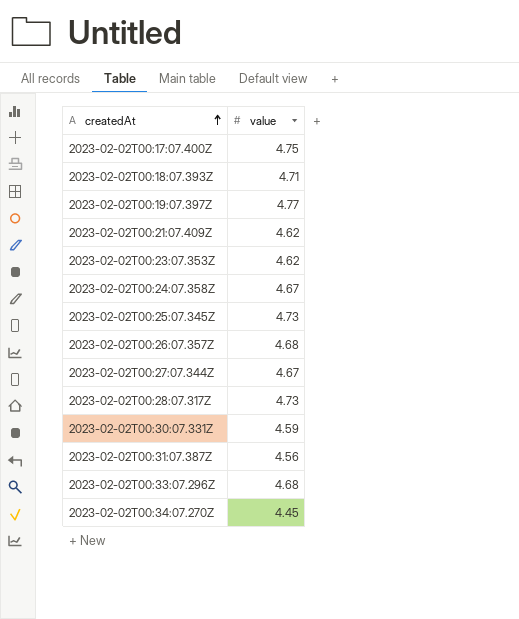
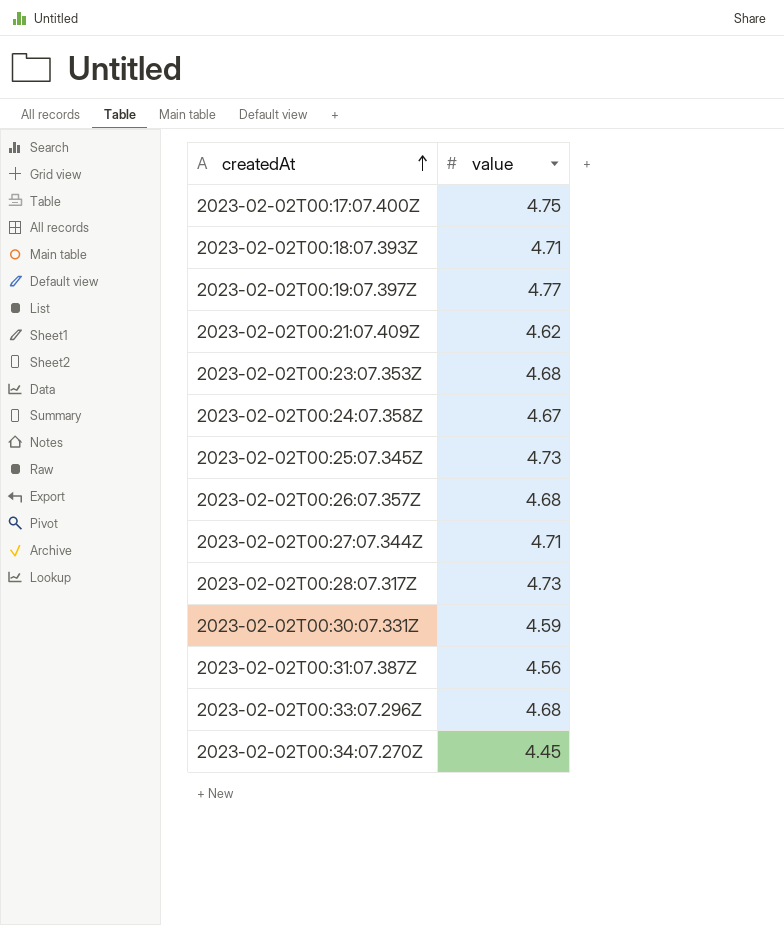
2023-02-02T00:23:07.353Z | value: 4.62 -> 4.68
2023-02-02T00:27:07.344Z | value: 4.67 -> 4.71

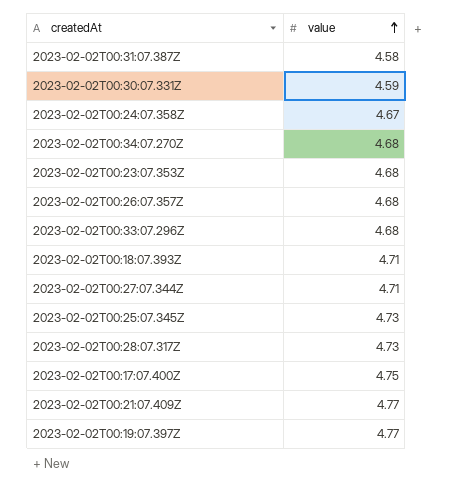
row order: createdAt ascending -> value ascending
2023-02-02T00:31:07.387Z | value: 4.56 -> 4.58
2023-02-02T00:34:07.270Z | value: 4.45 -> 4.68
2023-02-02T00:21:07.409Z | value: 4.62 -> 4.77

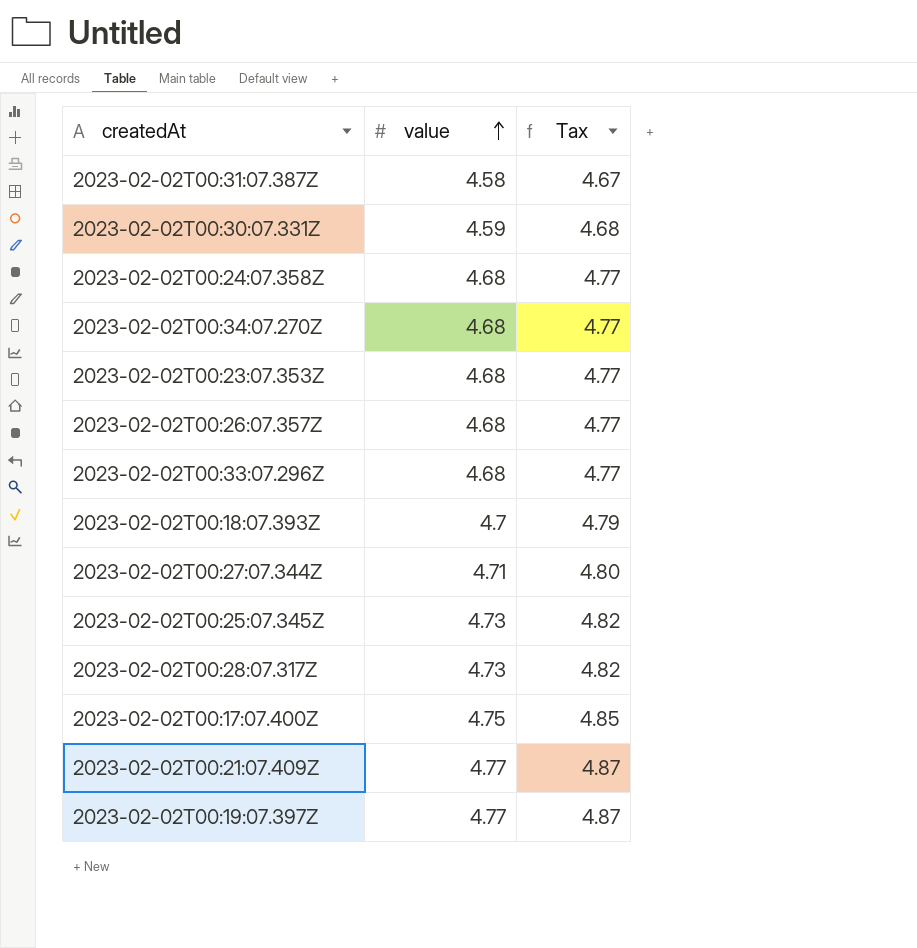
column Tax | formula: none -> [value] * 1.02
2023-02-02T00:24:07.358Z | value: 4.67 -> 4.68
2023-02-02T00:18:07.393Z | value: 4.71 -> 4.7

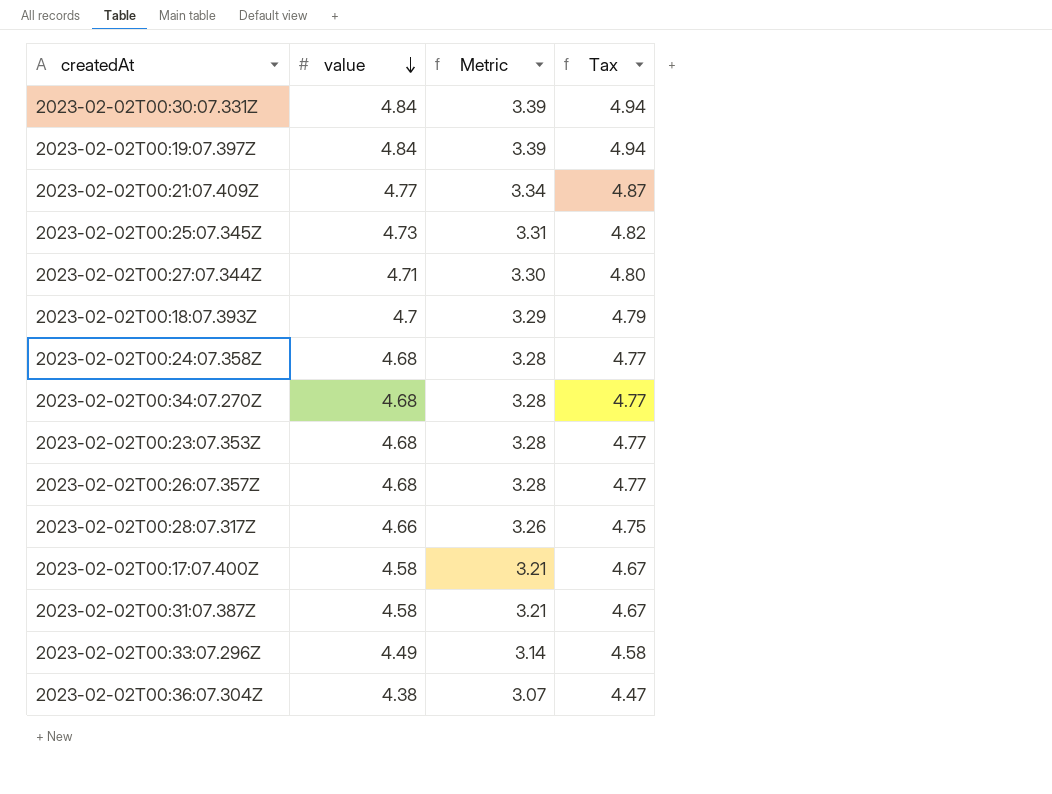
row order: value ascending -> value descending
column Metric | formula: none -> [value] * 0.7
2023-02-02T00:30:07.331Z | value: 4.59 -> 4.84
2023-02-02T00:30:07.331Z | Tax: 4.68 -> 4.94
2023-02-02T00:19:07.397Z | value: 4.77 -> 4.84
2023-02-02T00:19:07.397Z | Tax: 4.87 -> 4.94
2023-02-02T00:28:07.317Z | value: 4.73 -> 4.66
2023-02-02T00:28:07.317Z | Tax: 4.82 -> 4.75
2023-02-02T00:17:07.400Z | value: 4.75 -> 4.58
2023-02-02T00:17:07.400Z | Tax: 4.85 -> 4.67
2023-02-02T00:33:07.296Z | value: 4.68 -> 4.49
2023-02-02T00:33:07.296Z | Tax: 4.77 -> 4.58
row 2023-02-02T00:36:07.304Z: none -> 4.38 | 3.07 | 4.47

